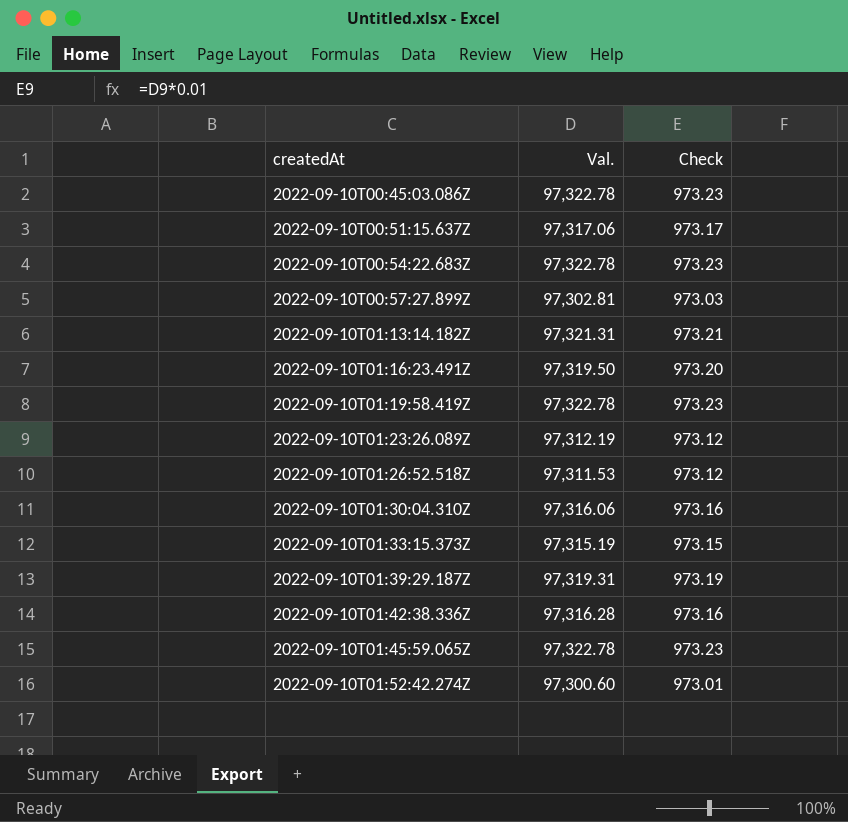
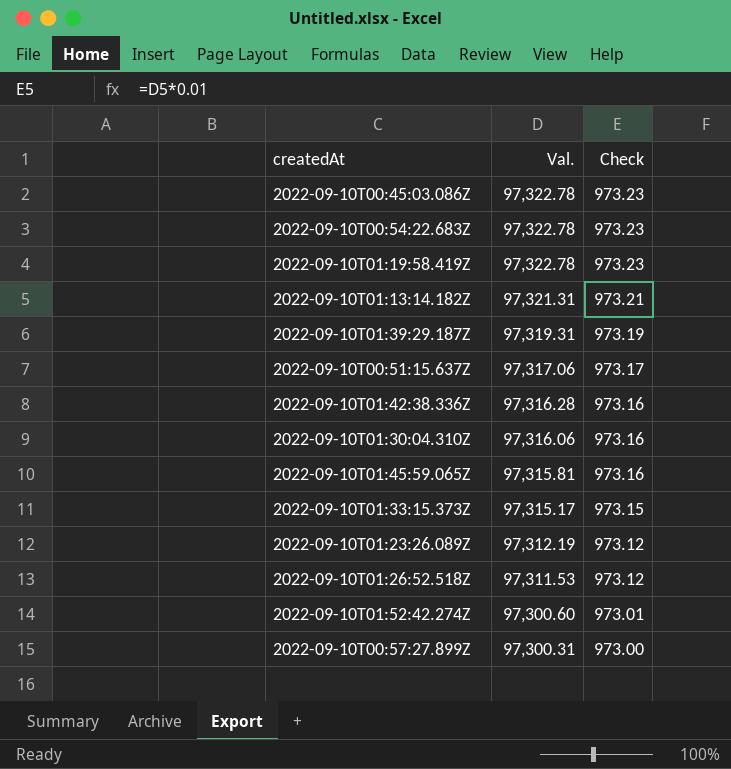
row order: createdAt ascending -> Val. descending
row 2022-09-10T01:16:23.491Z: 97,319.50 | 973.20 -> none
2022-09-10T01:45:59.065Z | Val.: 97,322.78 -> 97,315.81
2022-09-10T01:45:59.065Z | Check: 973.23 -> 973.16
2022-09-10T01:33:15.373Z | Val.: 97,315.19 -> 97,315.17
2022-09-10T00:57:27.899Z | Val.: 97,302.81 -> 97,300.31
2022-09-10T00:57:27.899Z | Check: 973.03 -> 973.00

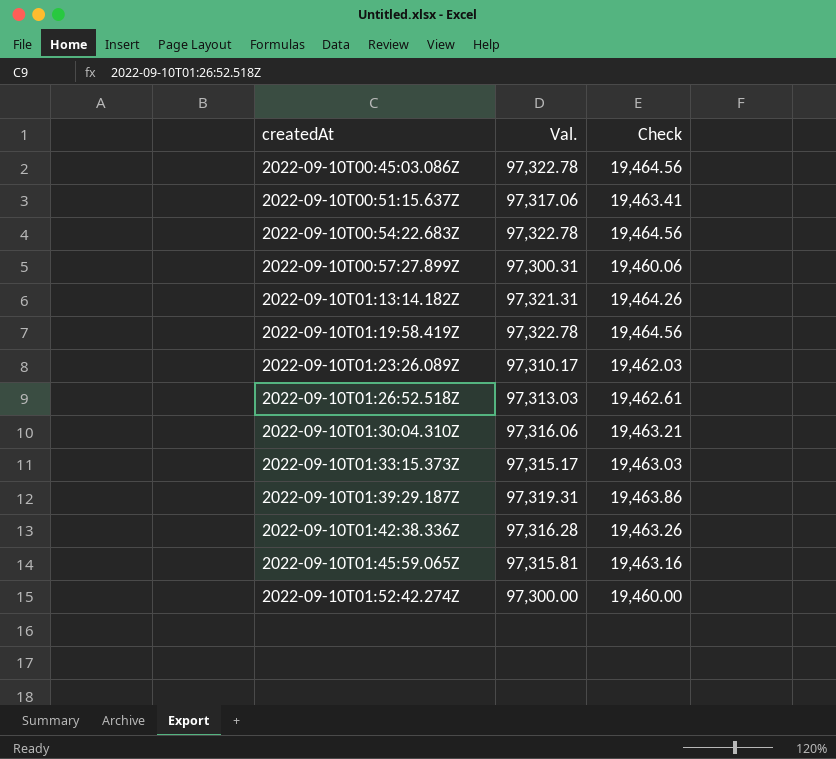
row order: Val. descending -> createdAt ascending
column Check | formula: [Val.] * 0.01 -> [Val.] * 0.2
2022-09-10T01:23:26.089Z | Val.: 97,312.19 -> 97,310.17
2022-09-10T01:26:52.518Z | Val.: 97,311.53 -> 97,313.03
2022-09-10T01:52:42.274Z | Val.: 97,300.60 -> 97,300.00

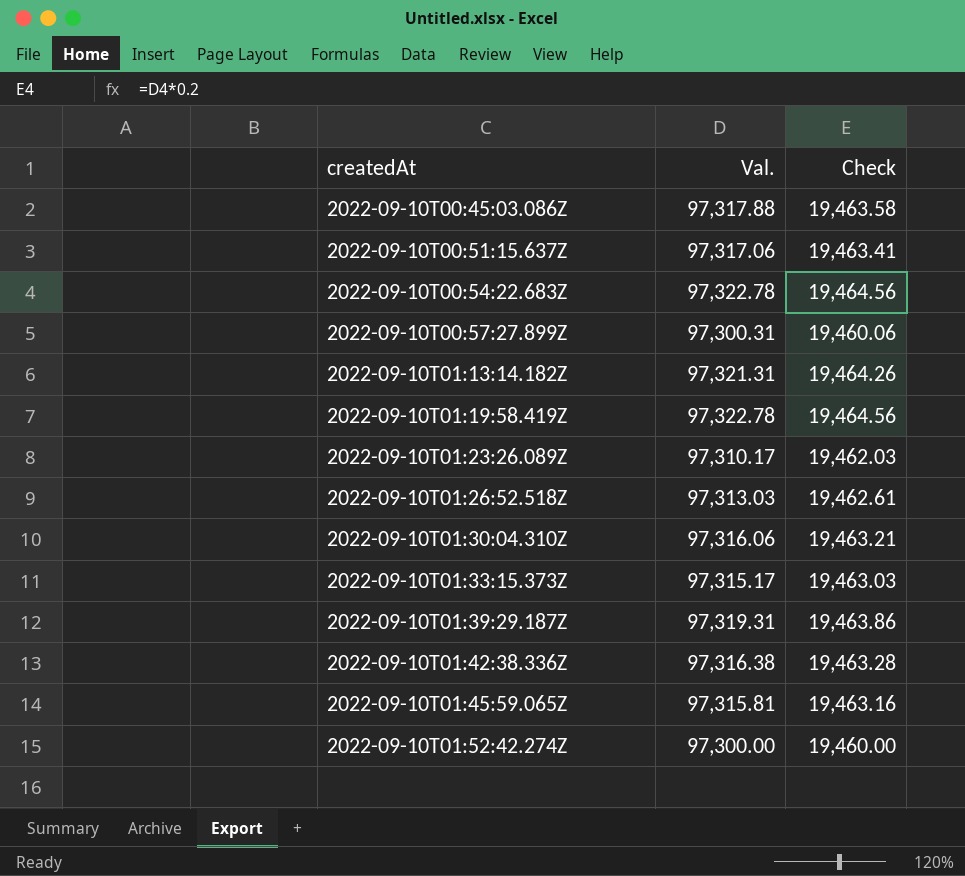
2022-09-10T00:45:03.086Z | Val.: 97,322.78 -> 97,317.88
2022-09-10T00:45:03.086Z | Check: 19,464.56 -> 19,463.58
2022-09-10T01:42:38.336Z | Val.: 97,316.28 -> 97,316.38
2022-09-10T01:42:38.336Z | Check: 19,463.26 -> 19,463.28

